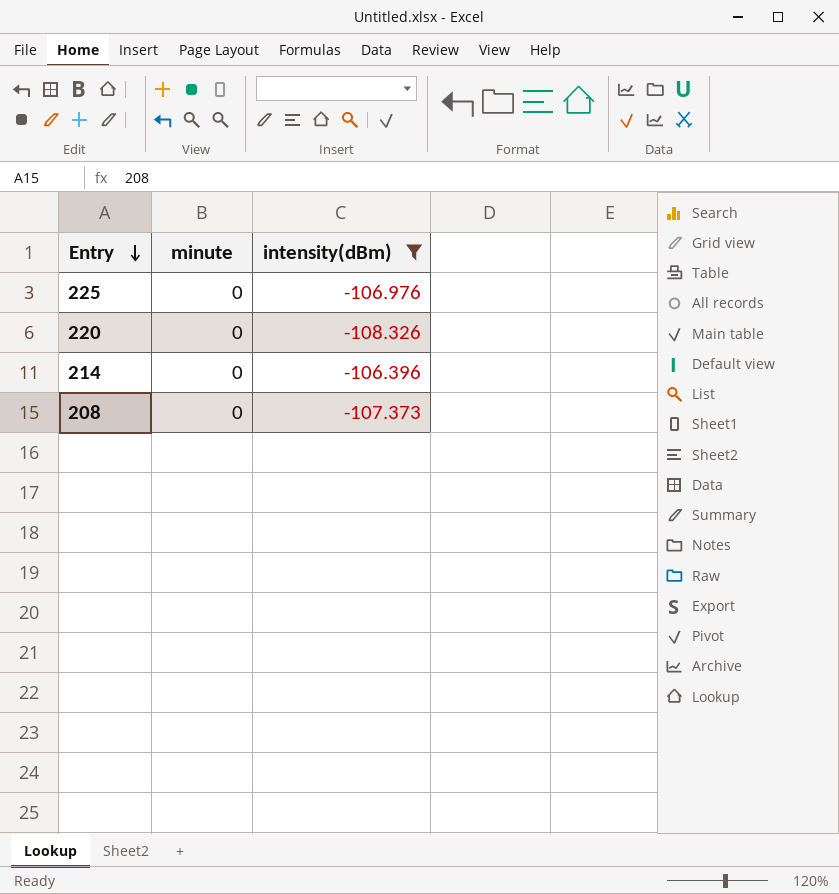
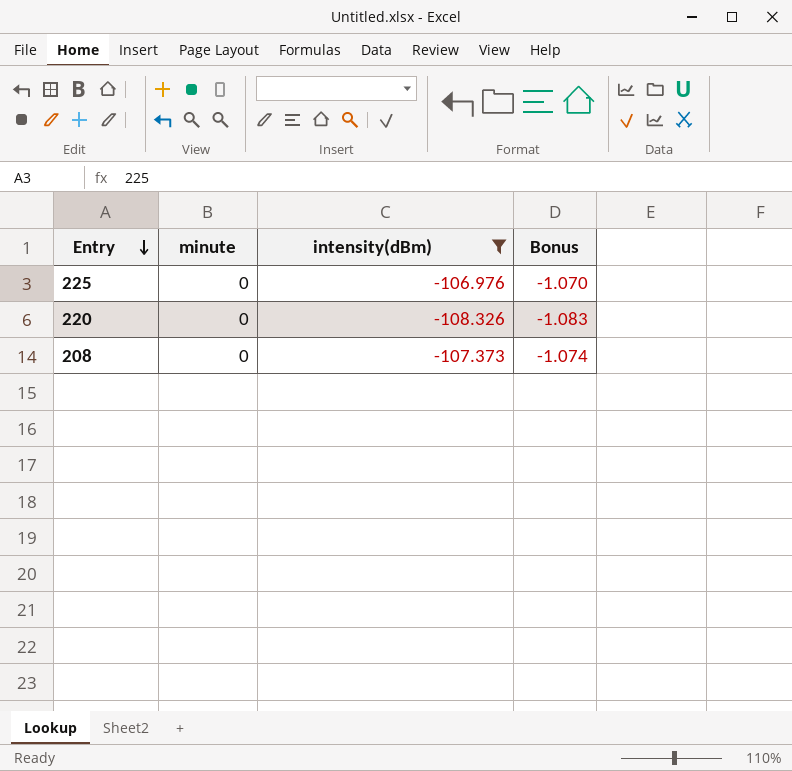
column Bonus | formula: none -> [intensity(dBm)] * 0.01
row 214: 0 | -106.396 -> none

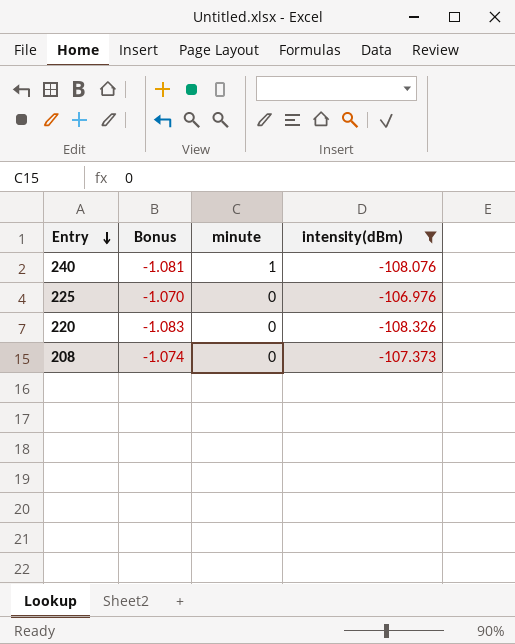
column Bonus | position: 4 -> 2
row 240: none -> -1.081 | 1 | -108.076

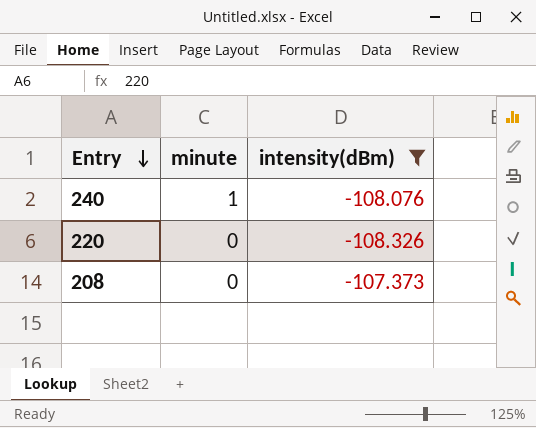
column Bonus | formula: [intensity(dBm)] * 0.01 -> none
row 225: -1.070 | 0 | -106.976 -> none

